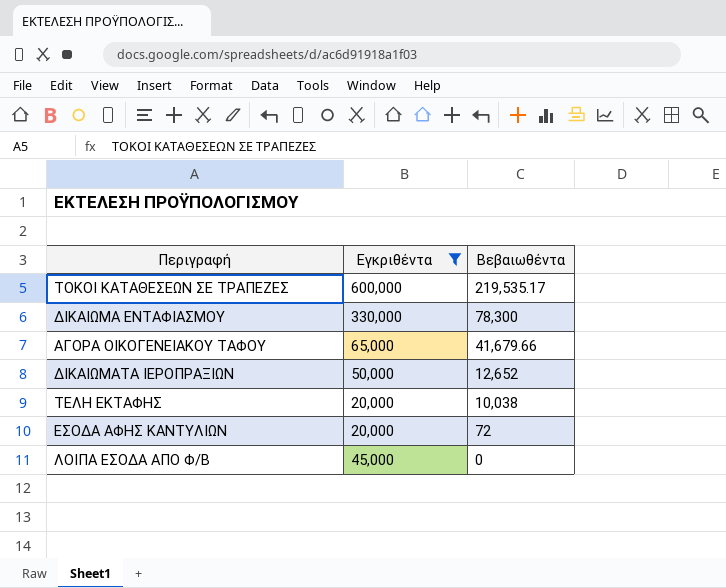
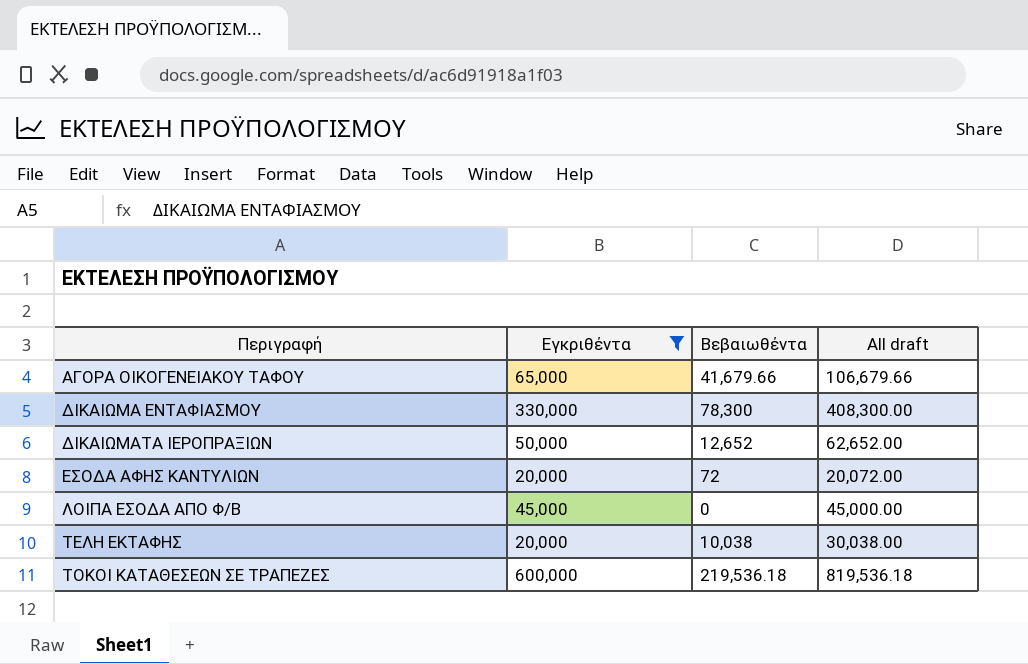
row order: Βεβαιωθέντα descending -> Περιγραφή ascending
column All draft | formula: none -> [Εγκριθέντα] + [Βεβαιωθέντα]
ΤΟΚΟΙ ΚΑΤΑΘΕΣΕΩΝ ΣΕ ΤΡΑΠΕΖΕΣ | Βεβαιωθέντα: 219,535.17 -> 219,536.18

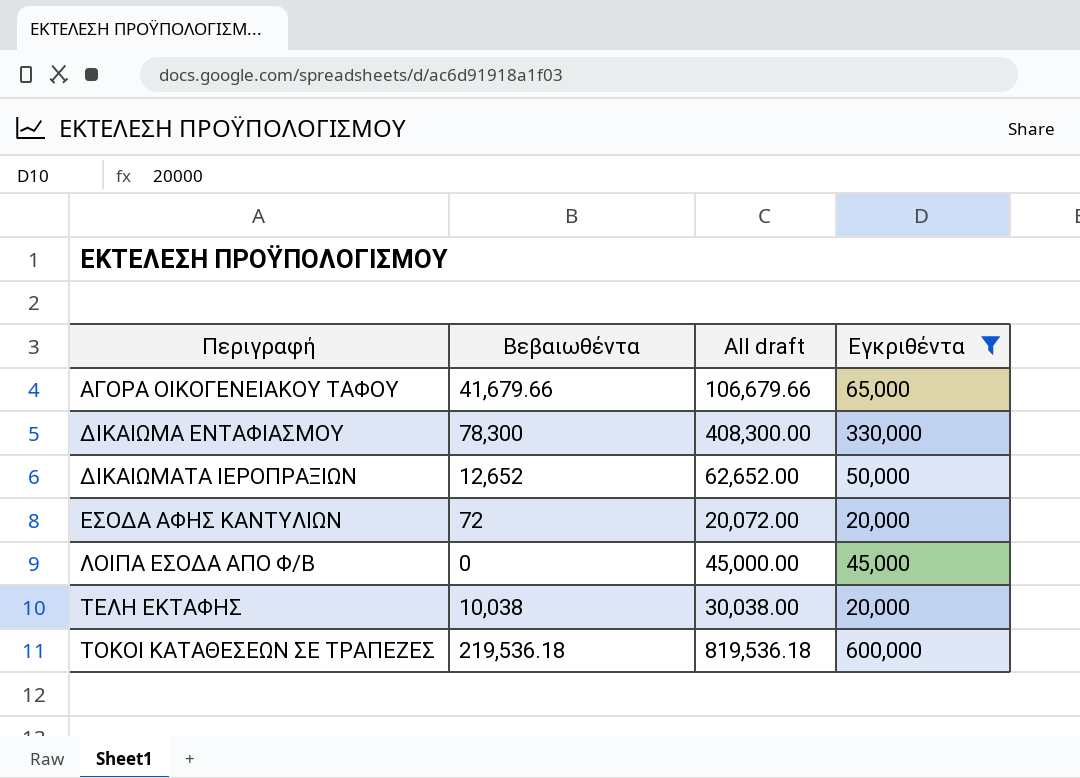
column Εγκριθέντα | position: 2 -> 4

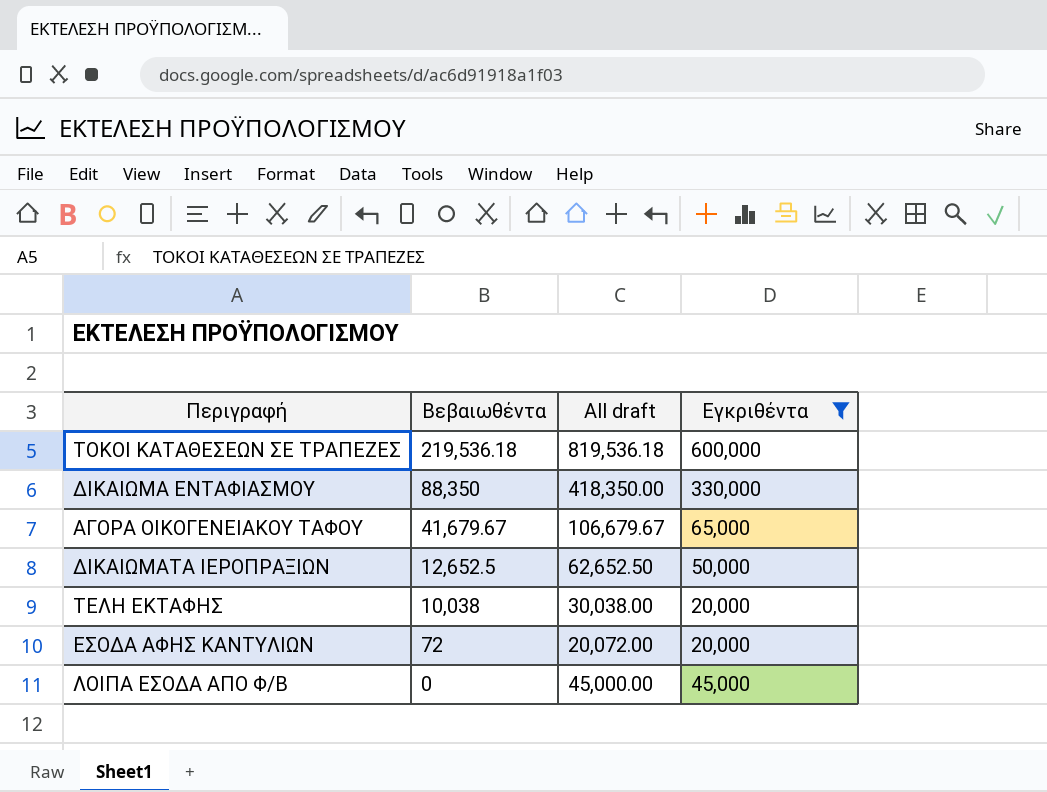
row order: Περιγραφή ascending -> Βεβαιωθέντα descending
ΔΙΚΑΙΩΜΑ ΕΝΤΑΦΙΑΣΜΟΥ | Βεβαιωθέντα: 78,300 -> 88,350
ΔΙΚΑΙΩΜΑ ΕΝΤΑΦΙΑΣΜΟΥ | All draft: 408,300.00 -> 418,350.00
ΑΓΟΡΑ ΟΙΚΟΓΕΝΕΙΑΚΟΥ ΤΑΦΟΥ | Βεβαιωθέντα: 41,679.66 -> 41,679.67
ΑΓΟΡΑ ΟΙΚΟΓΕΝΕΙΑΚΟΥ ΤΑΦΟΥ | All draft: 106,679.66 -> 106,679.67
ΔΙΚΑΙΩΜΑΤΑ ΙΕΡΟΠΡΑΞΙΩΝ | Βεβαιωθέντα: 12,652 -> 12,652.5
ΔΙΚΑΙΩΜΑΤΑ ΙΕΡΟΠΡΑΞΙΩΝ | All draft: 62,652.00 -> 62,652.50

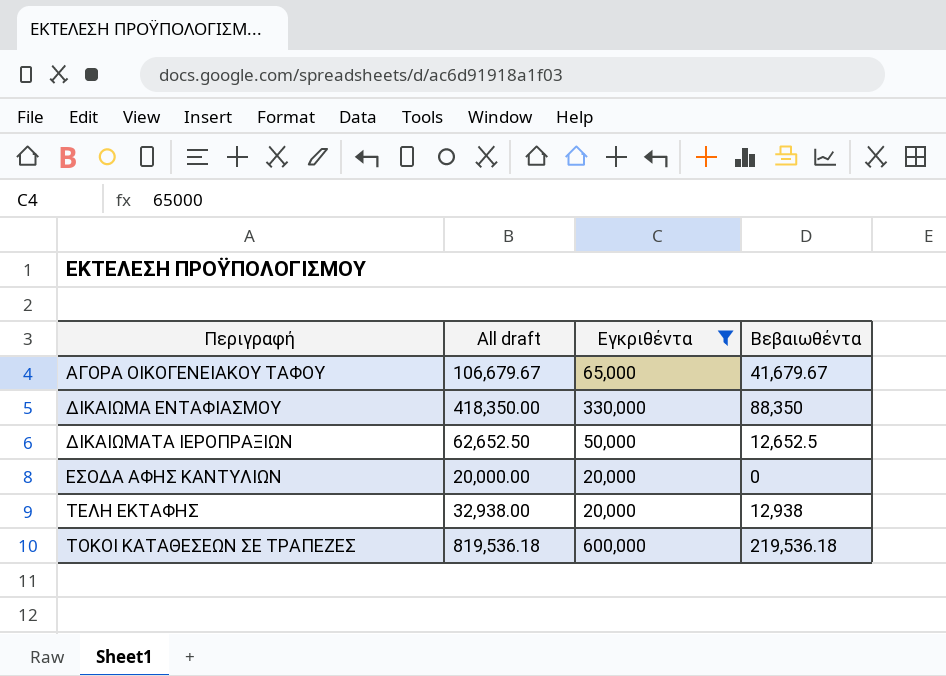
row order: Βεβαιωθέντα descending -> Περιγραφή ascending
column Βεβαιωθέντα | position: 2 -> 4
row ΛΟΙΠΑ ΕΣΟΔΑ ΑΠΟ Φ/Β: 0 | 45,000.00 | 45,000 -> none
ΕΣΟΔΑ ΑΦΗΣ ΚΑΝΤΥΛΙΩΝ | All draft: 20,072.00 -> 20,000.00
ΕΣΟΔΑ ΑΦΗΣ ΚΑΝΤΥΛΙΩΝ | Βεβαιωθέντα: 72 -> 0
ΤΕΛΗ ΕΚΤΑΦΗΣ | All draft: 30,038.00 -> 32,938.00
ΤΕΛΗ ΕΚΤΑΦΗΣ | Βεβαιωθέντα: 10,038 -> 12,938

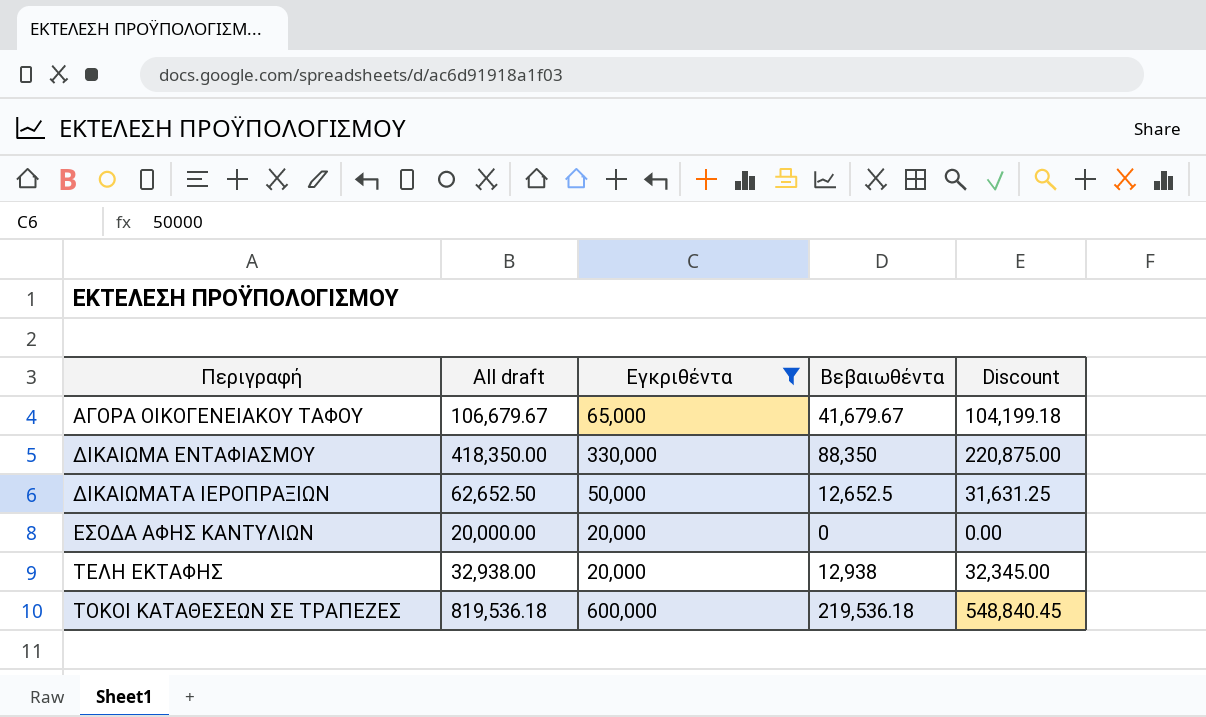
column Discount | formula: none -> [Βεβαιωθέντα] * 2.5

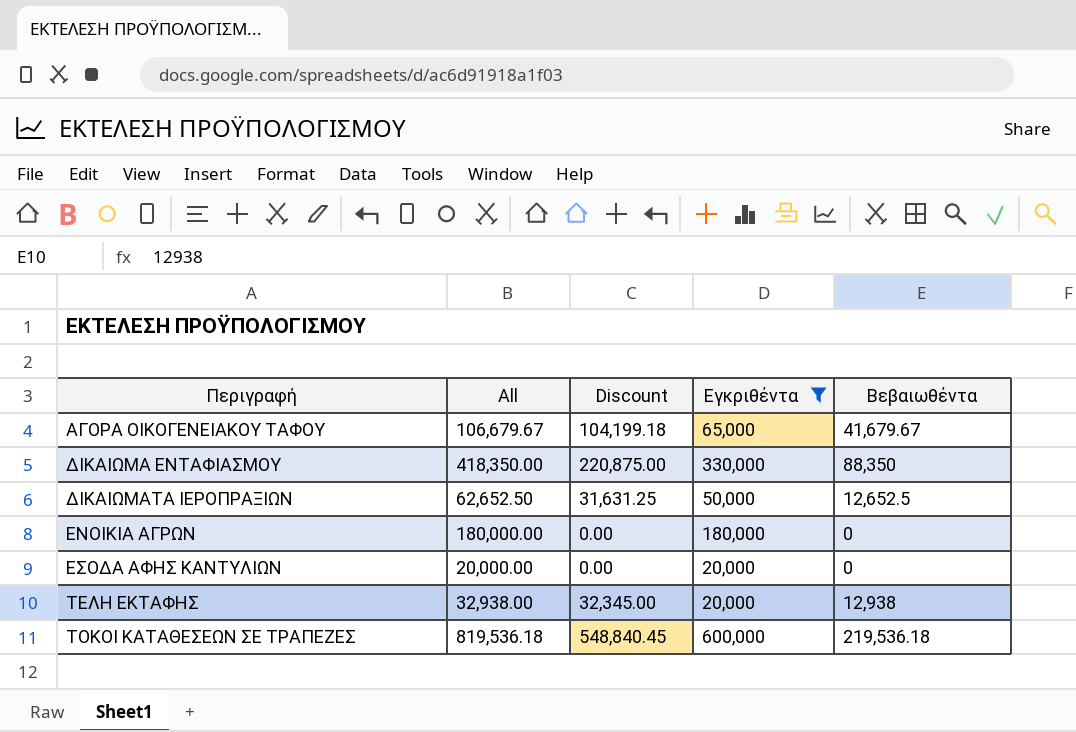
column name: All draft -> All
column Discount | position: 5 -> 3
row ΕΝΟΙΚΙΑ ΑΓΡΩΝ: none -> 180,000.00 | 0.00 | 180,000 | 0

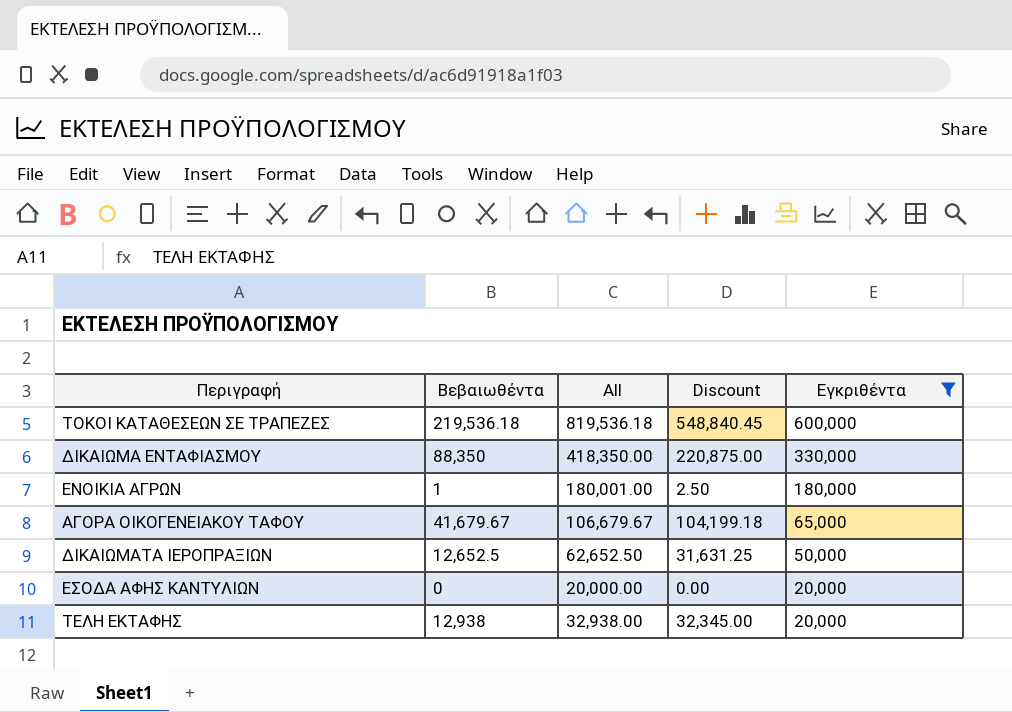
row order: Περιγραφή ascending -> Εγκριθέντα descending
column Βεβαιωθέντα | position: 5 -> 2
ΕΝΟΙΚΙΑ ΑΓΡΩΝ | Βεβαιωθέντα: 0 -> 1
ΕΝΟΙΚΙΑ ΑΓΡΩΝ | All: 180,000.00 -> 180,001.00
ΕΝΟΙΚΙΑ ΑΓΡΩΝ | Discount: 0.00 -> 2.50

